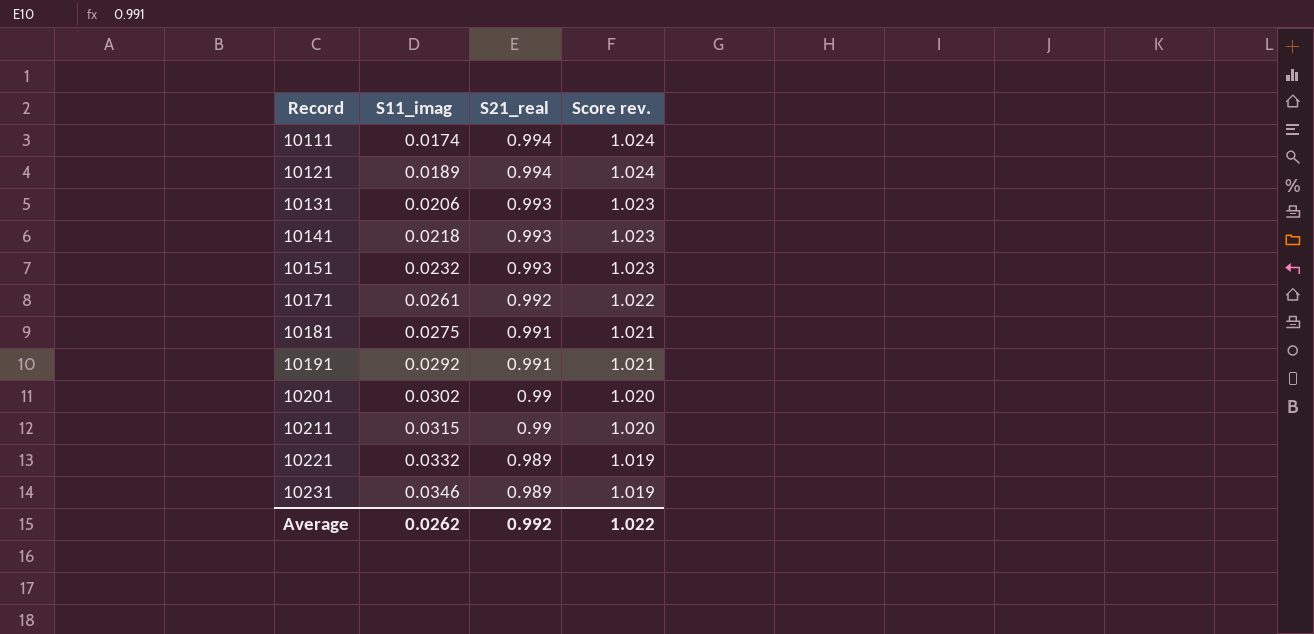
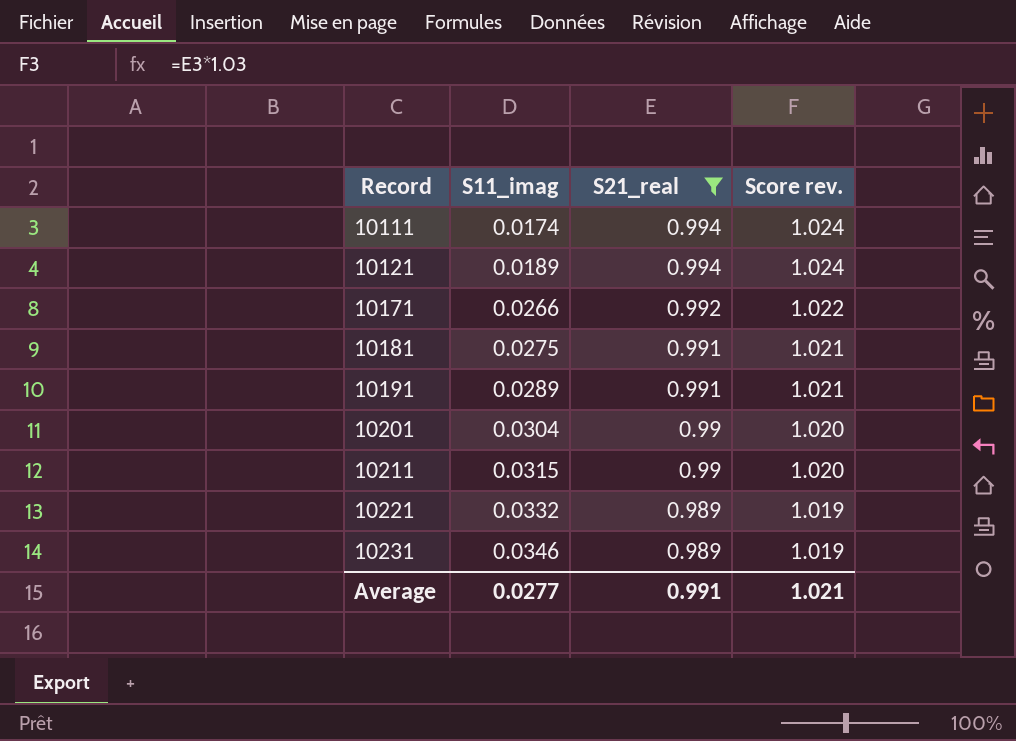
filter: none -> S21_real != 0.993
10171 | S11_imag: 0.0261 -> 0.0266
10191 | S11_imag: 0.0292 -> 0.0289
10201 | S11_imag: 0.0302 -> 0.0304
Average | S11_imag: 0.0262 -> 0.0277
Average | S21_real: 0.992 -> 0.991
Average | Score rev.: 1.022 -> 1.021

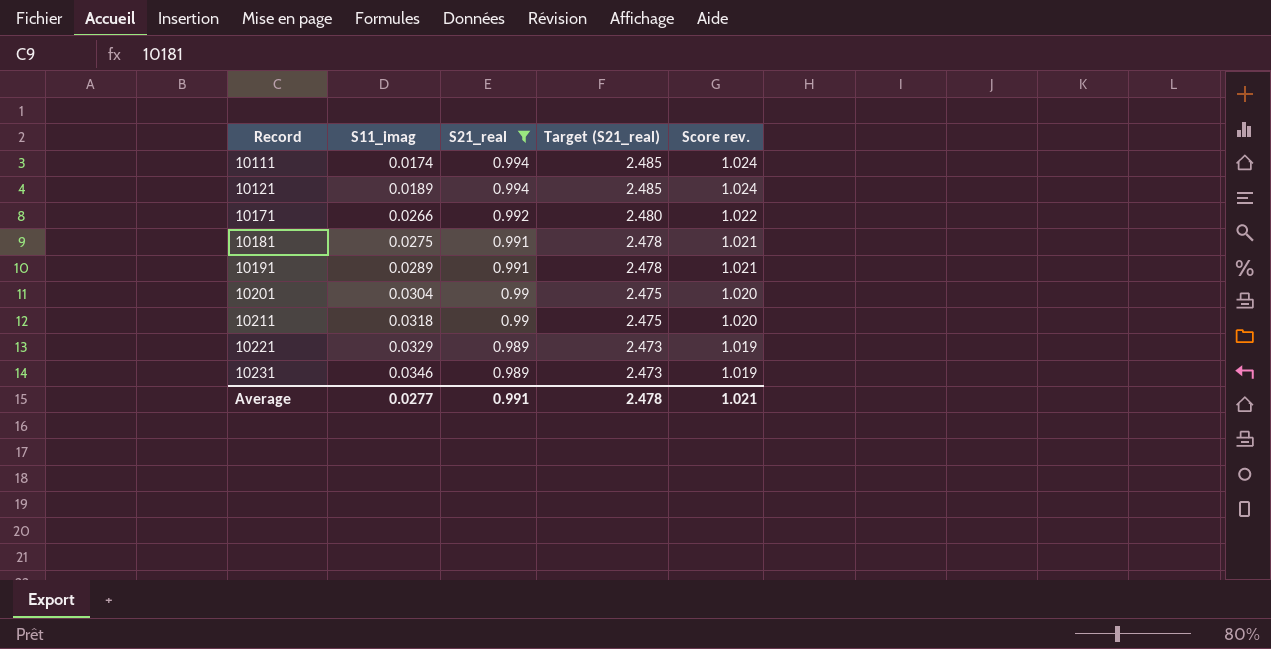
column Target (S21_real) | formula: none -> [S21_real] * 2.5
10211 | S11_imag: 0.0315 -> 0.0318
10221 | S11_imag: 0.0332 -> 0.0329

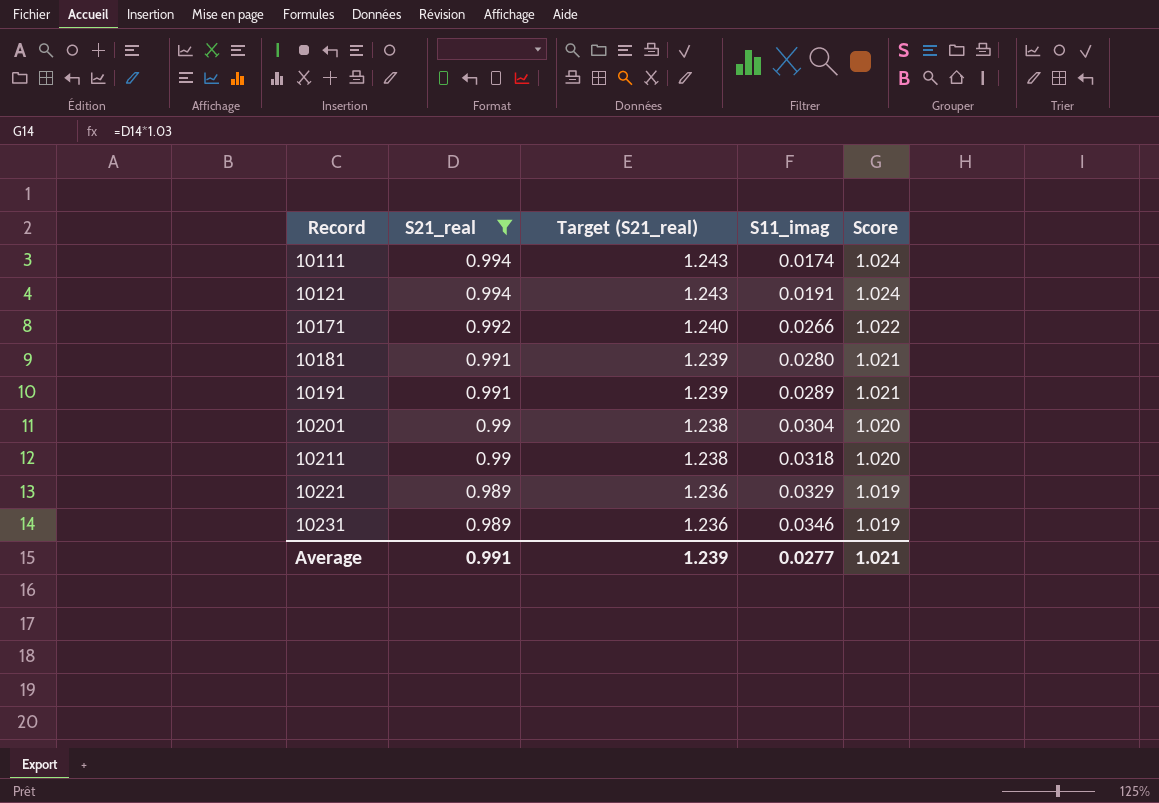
column Target (S21_real) | formula: [S21_real] * 2.5 -> [S21_real] * 1.25
column S11_imag | position: 2 -> 4
column name: Score rev. -> Score
10121 | S11_imag: 0.0189 -> 0.0191
10181 | S11_imag: 0.0275 -> 0.0280
Average | Target (S21_real): 2.478 -> 1.239

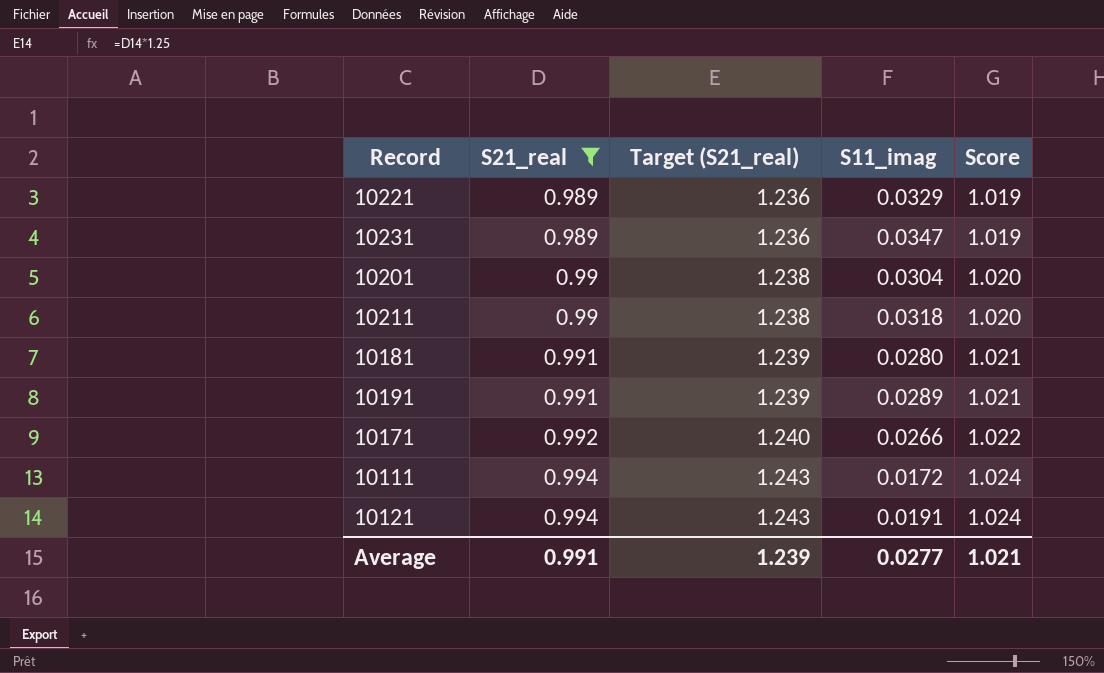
row order: Record ascending -> S21_real ascending
10231 | S11_imag: 0.0346 -> 0.0347
10111 | S11_imag: 0.0174 -> 0.0172

